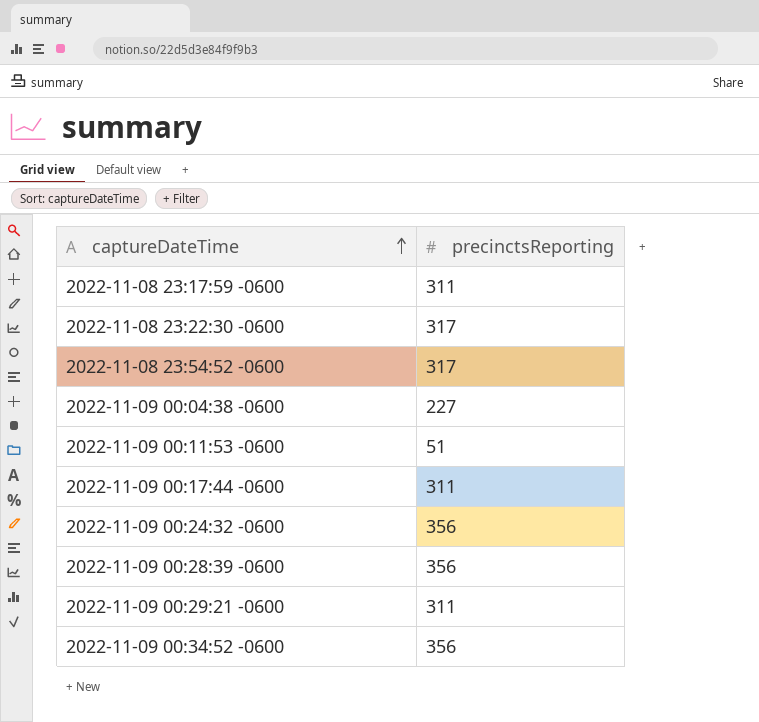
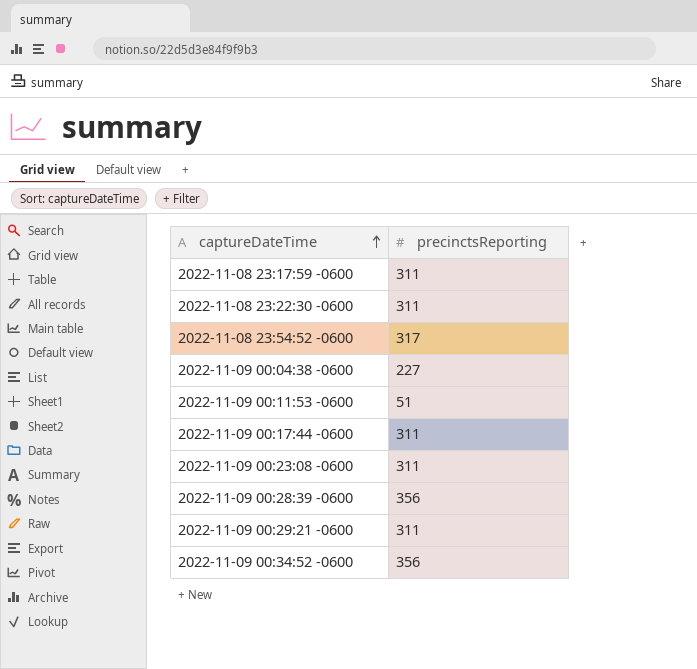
row 2022-11-09 00:24:32 -0600: 356 -> none
2022-11-08 23:22:30 -0600 | precinctsReporting: 317 -> 311
row 2022-11-09 00:23:08 -0600: none -> 311

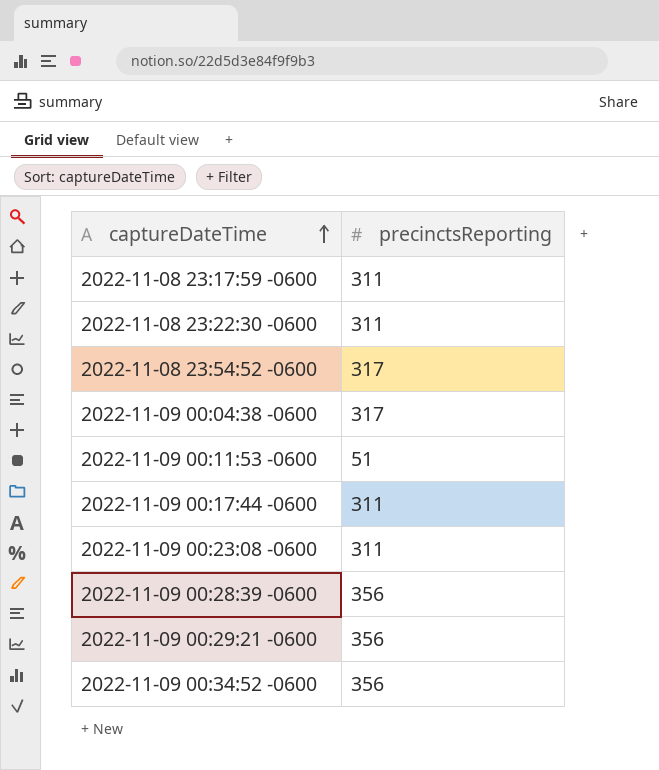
2022-11-09 00:04:38 -0600 | precinctsReporting: 227 -> 317
2022-11-09 00:29:21 -0600 | precinctsReporting: 311 -> 356

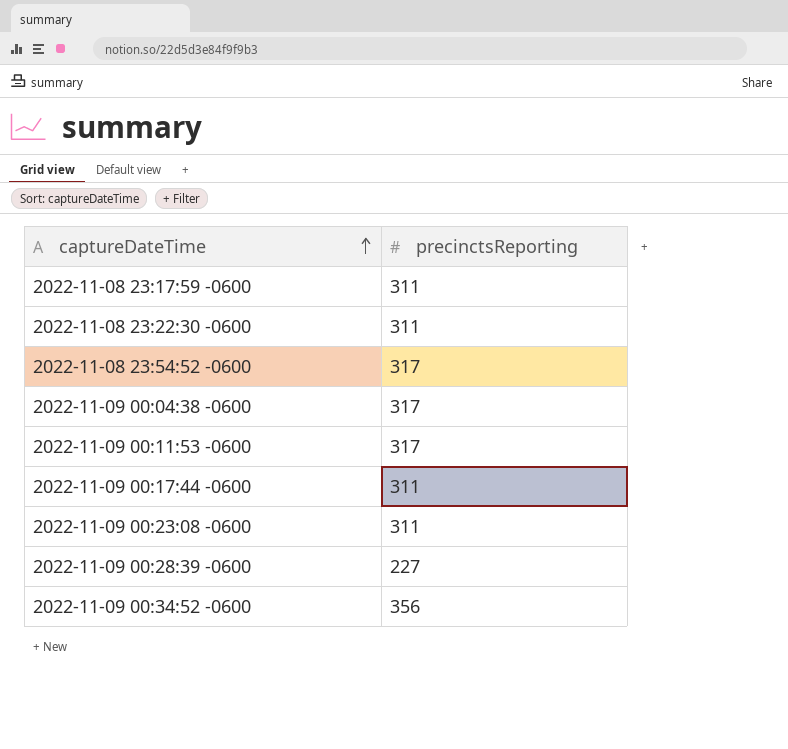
row 2022-11-09 00:29:21 -0600: 356 -> none
2022-11-09 00:11:53 -0600 | precinctsReporting: 51 -> 317
2022-11-09 00:28:39 -0600 | precinctsReporting: 356 -> 227

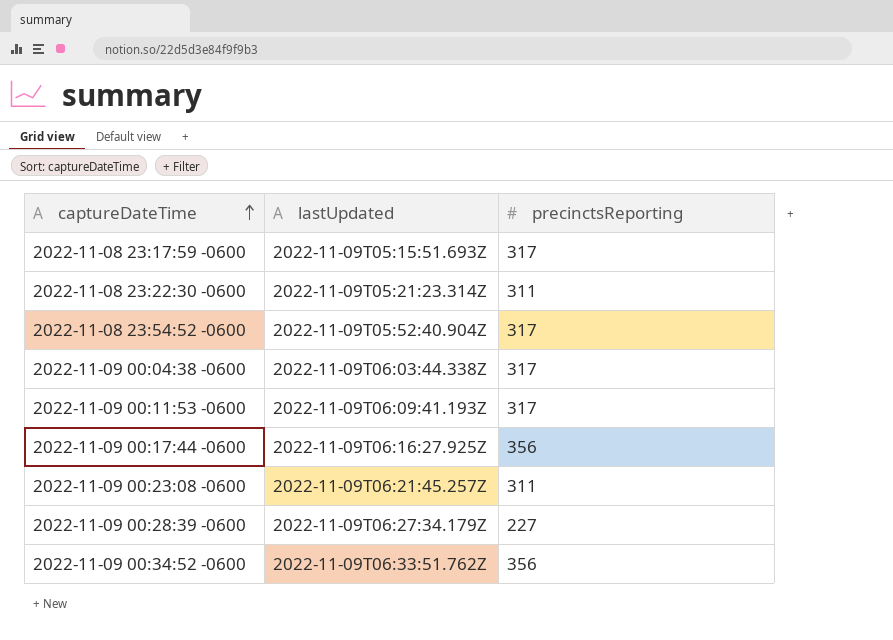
column lastUpdated | position: none -> 2
2022-11-08 23:17:59 -0600 | precinctsReporting: 311 -> 317
2022-11-09 00:17:44 -0600 | precinctsReporting: 311 -> 356

